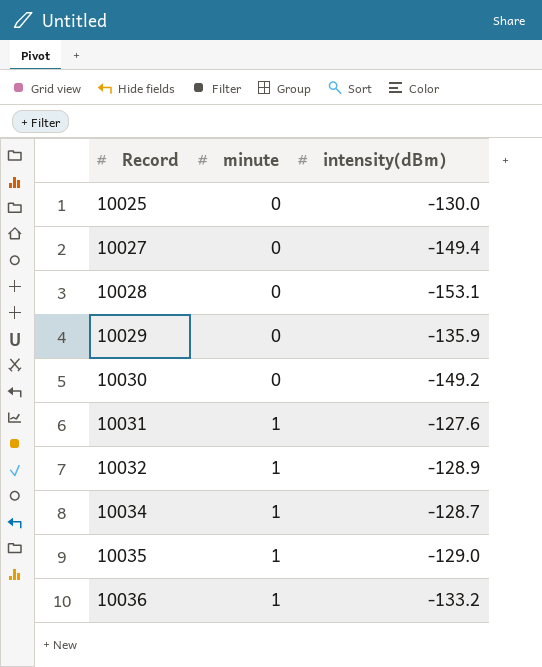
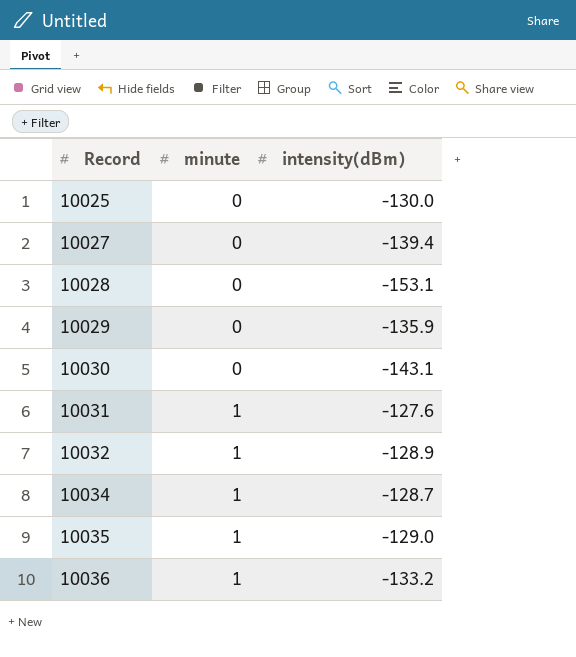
10027 | intensity(dBm): -149.4 -> -139.4
10030 | intensity(dBm): -149.2 -> -143.1

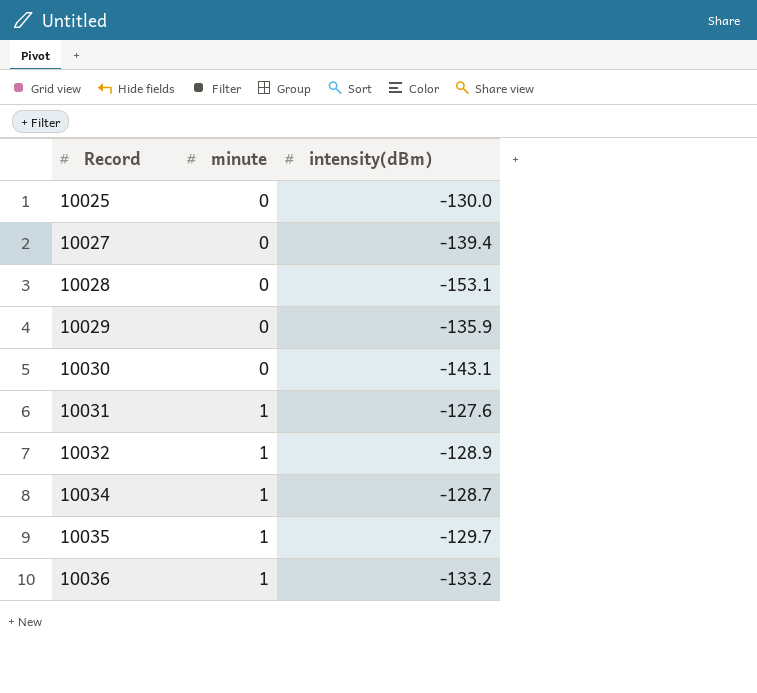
10035 | intensity(dBm): -129.0 -> -129.7

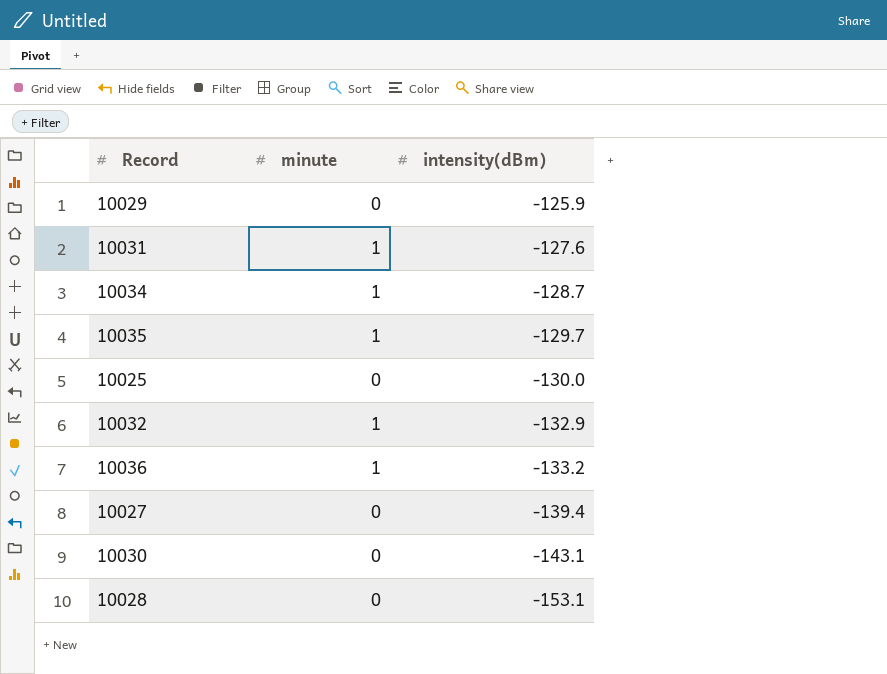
row order: Record ascending -> intensity(dBm) descending
10029 | intensity(dBm): -135.9 -> -125.9
10032 | intensity(dBm): -128.9 -> -132.9

